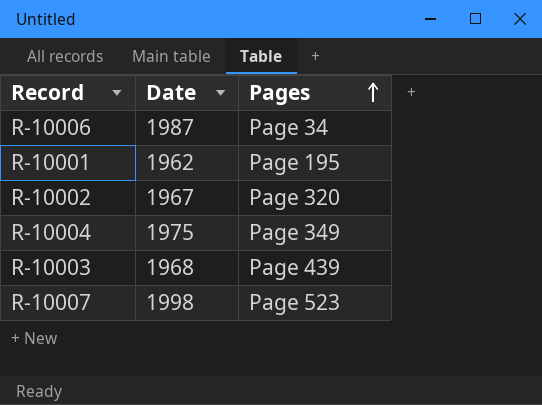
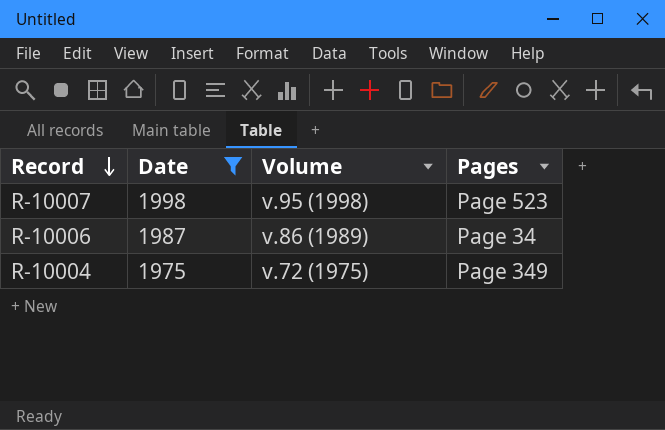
filter: none -> Date >= 1975
row order: Pages ascending -> Record descending
column Volume | position: none -> 3

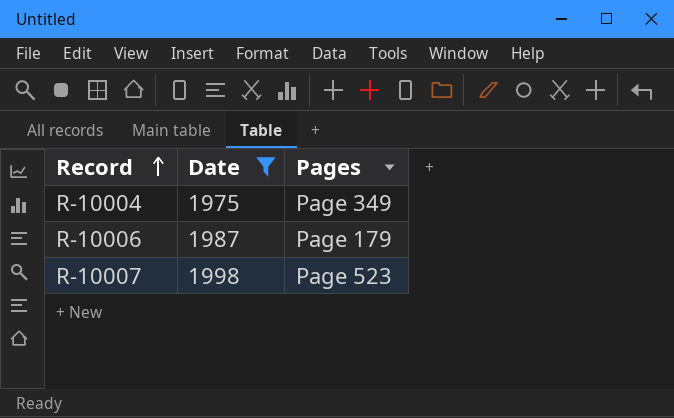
row order: Record descending -> Record ascending
column Volume | position: 3 -> none
R-10006 | Pages: Page 34 -> Page 179

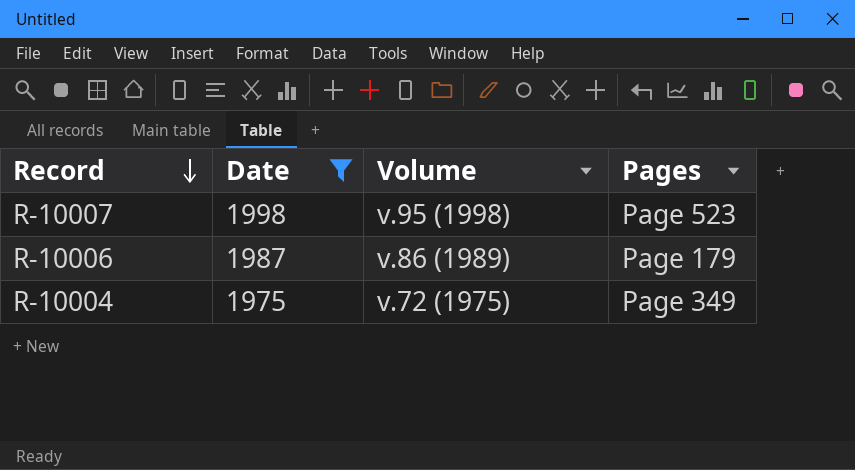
row order: Record ascending -> Record descending
column Volume | position: none -> 3

